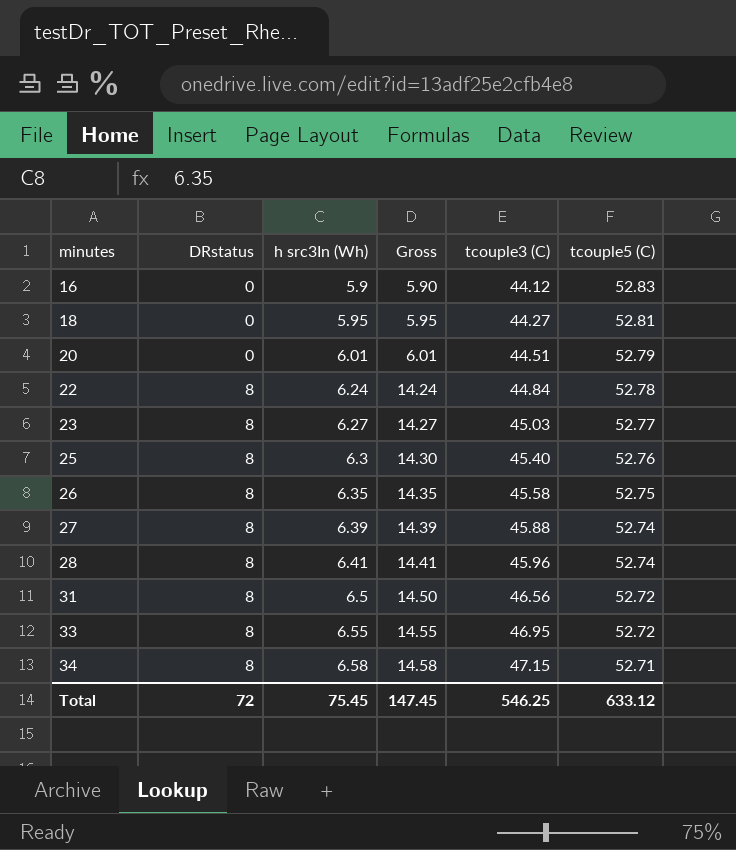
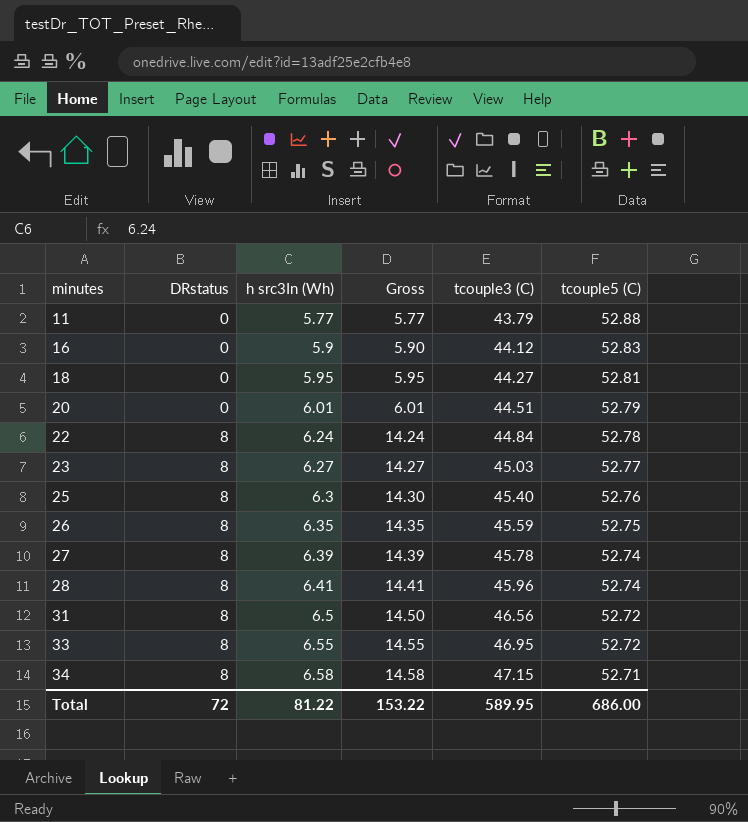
row 11: none -> 0 | 5.77 | 5.77 | 43.79 | 52.88
26 | tcouple3 (C): 45.58 -> 45.59
27 | tcouple3 (C): 45.88 -> 45.78
Total | h src3In (Wh): 75.45 -> 81.22
Total | Gross: 147.45 -> 153.22
Total | tcouple3 (C): 546.25 -> 589.95
Total | tcouple5 (C): 633.12 -> 686.00

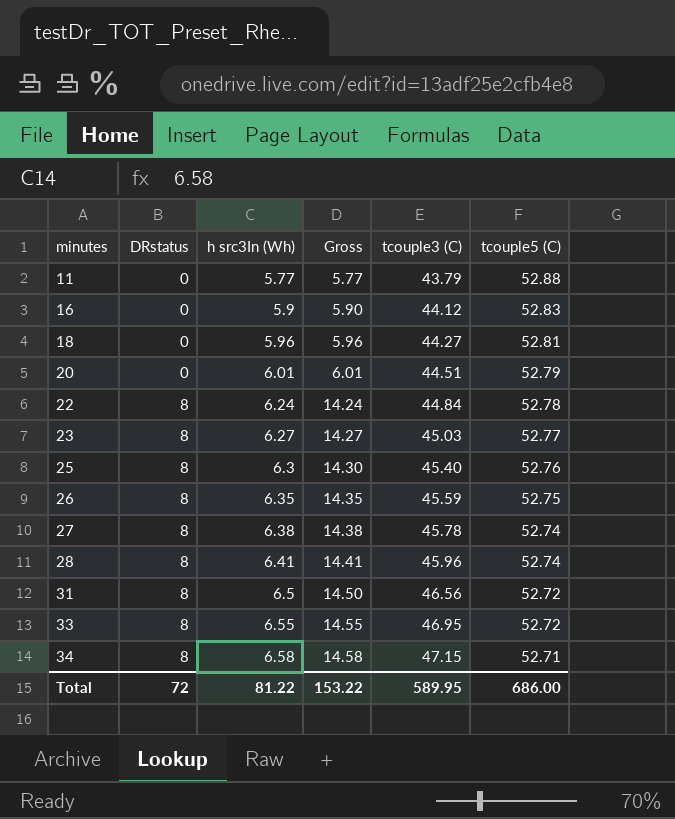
18 | h src3In (Wh): 5.95 -> 5.96
18 | Gross: 5.95 -> 5.96
27 | h src3In (Wh): 6.39 -> 6.38
27 | Gross: 14.39 -> 14.38

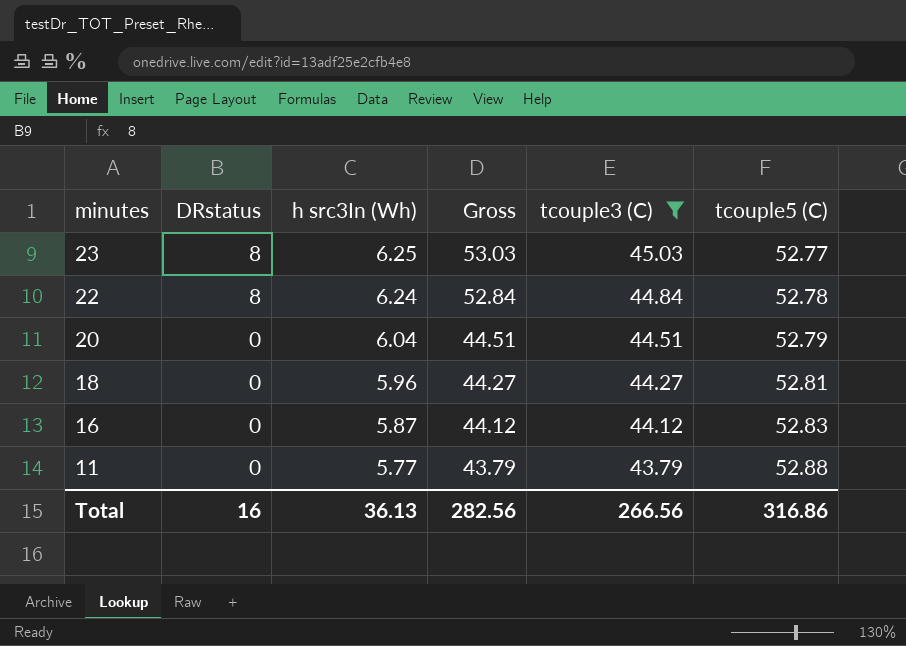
filter: none -> tcouple3 (C) <= 45.03
row order: minutes ascending -> minutes descending
column Gross | formula: [DRstatus] + [h src3In (Wh)] -> [DRstatus] + [tcouple3 (C)]
23 | h src3In (Wh): 6.27 -> 6.25
20 | h src3In (Wh): 6.01 -> 6.04
16 | h src3In (Wh): 5.9 -> 5.87
Total | DRstatus: 72 -> 16
Total | h src3In (Wh): 81.22 -> 36.13
Total | Gross: 153.22 -> 282.56
Total | tcouple3 (C): 589.95 -> 266.56
Total | tcouple5 (C): 686.00 -> 316.86

